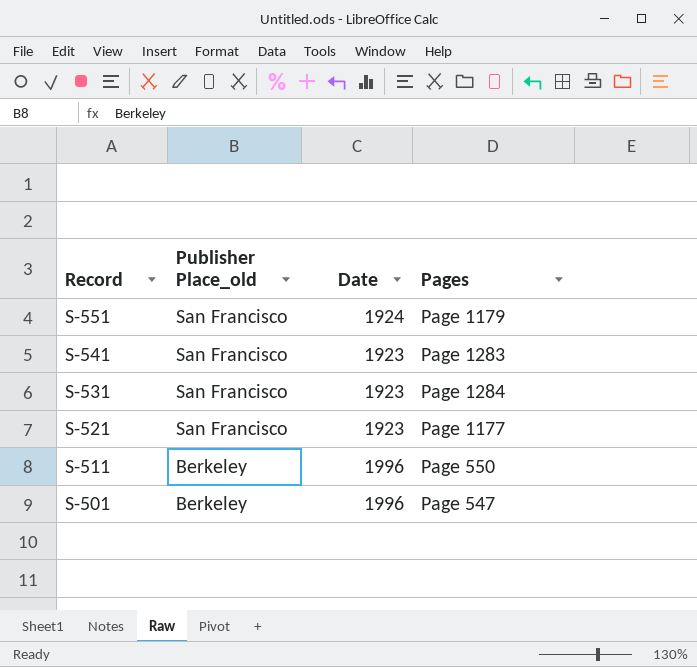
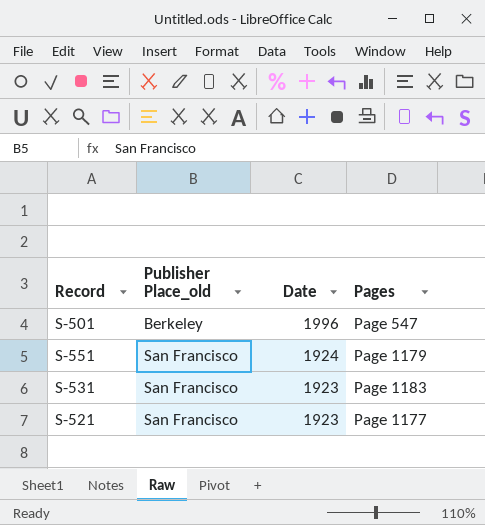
row order: Record descending -> Publisher Place_old ascending
row S-541: San Francisco | 1923 | Page 1283 -> none
row S-511: Berkeley | 1996 | Page 550 -> none
S-531 | Pages: Page 1284 -> Page 1183

